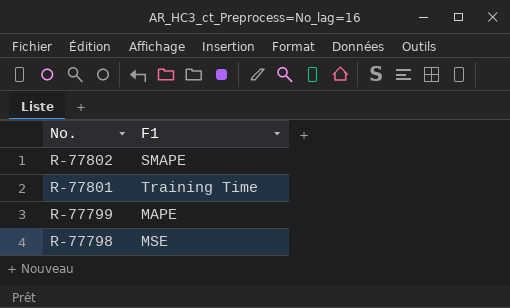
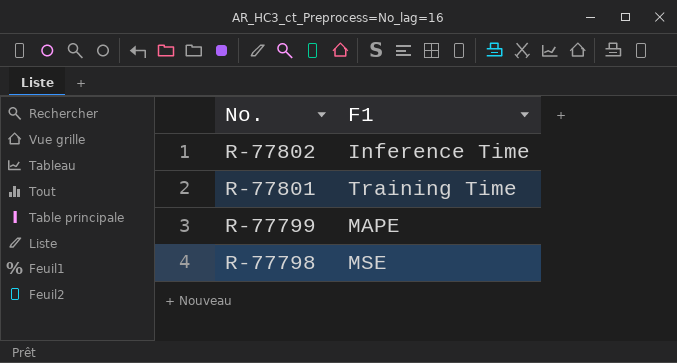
R-77802 | F1: SMAPE -> Inference Time

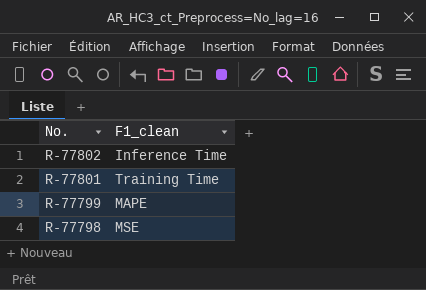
column name: F1 -> F1_clean

